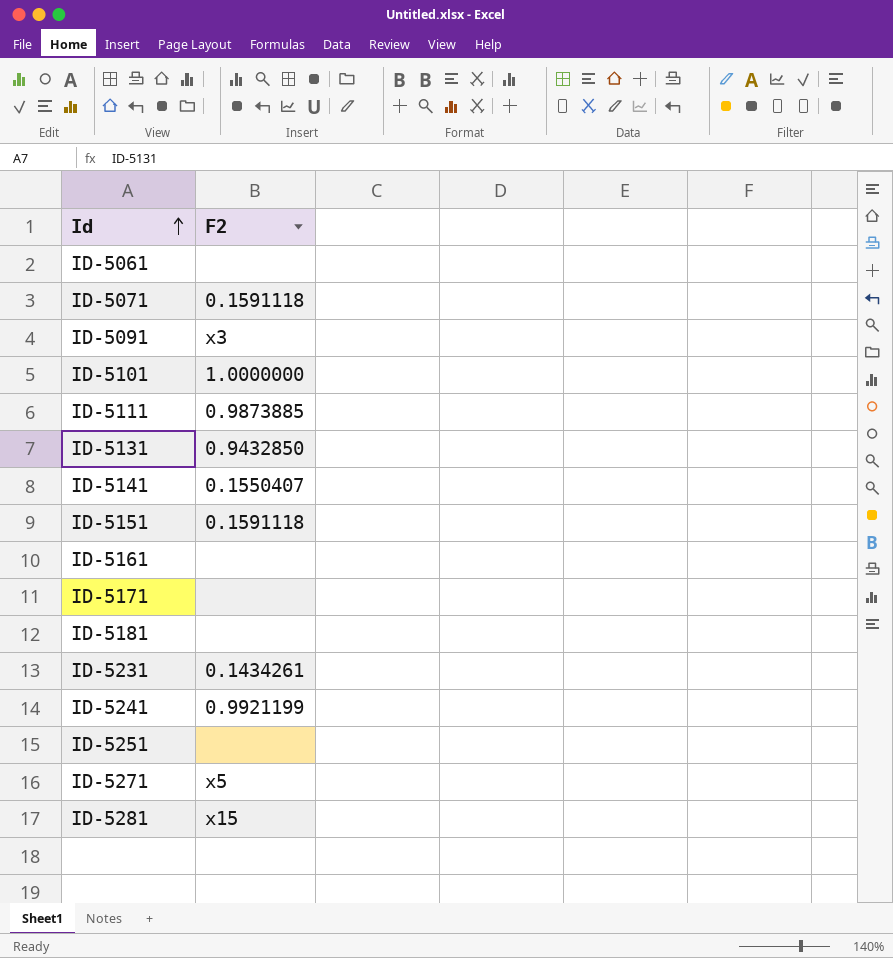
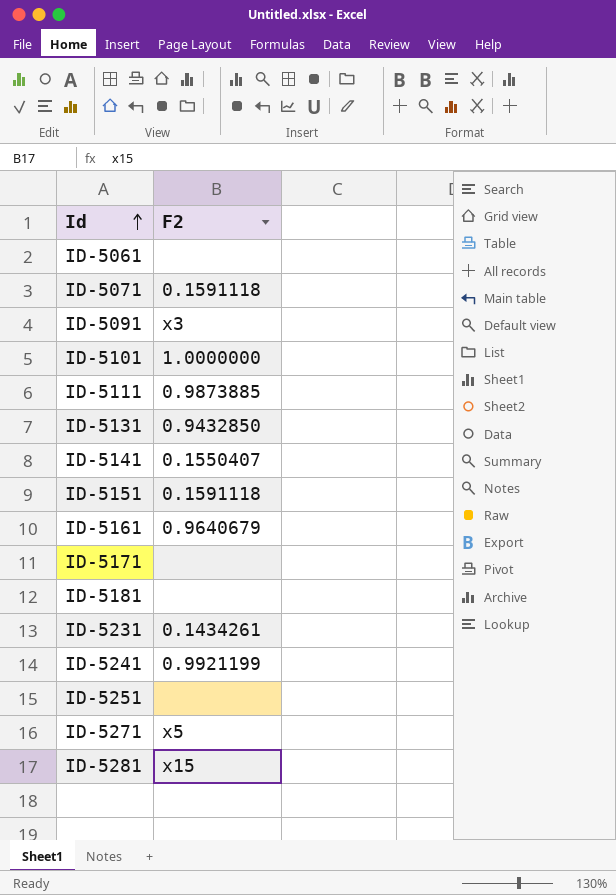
ID-5161 | F2: none -> 0.9640679

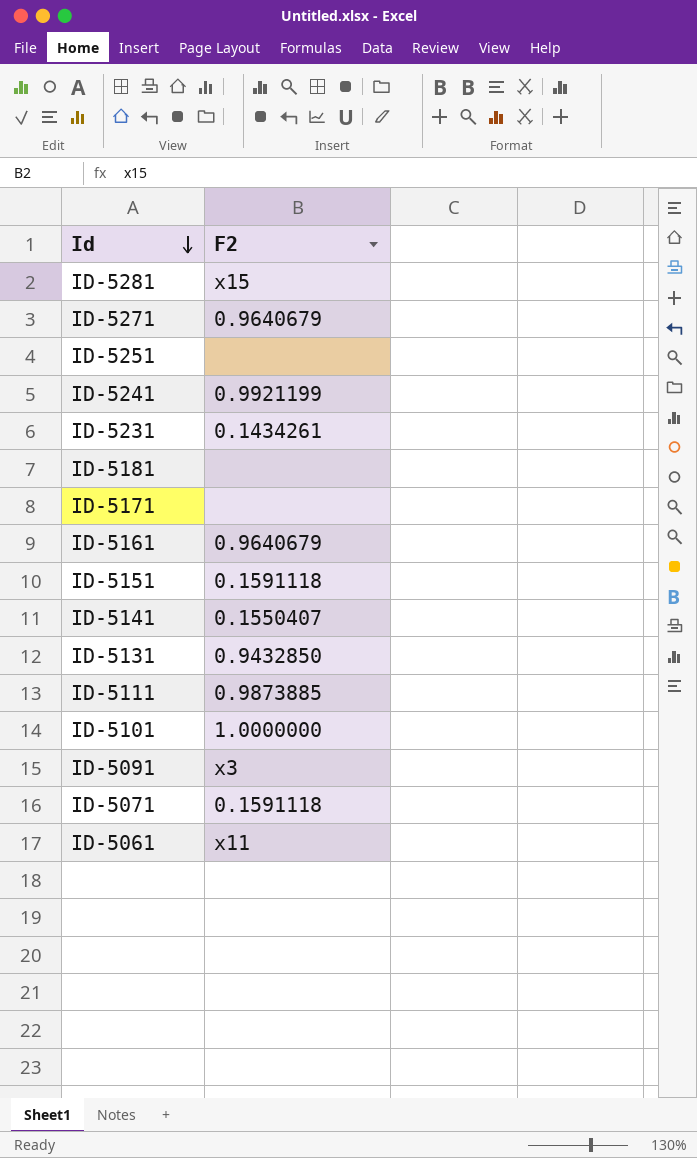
row order: Id ascending -> Id descending
ID-5271 | F2: x5 -> 0.9640679
ID-5061 | F2: none -> x11

